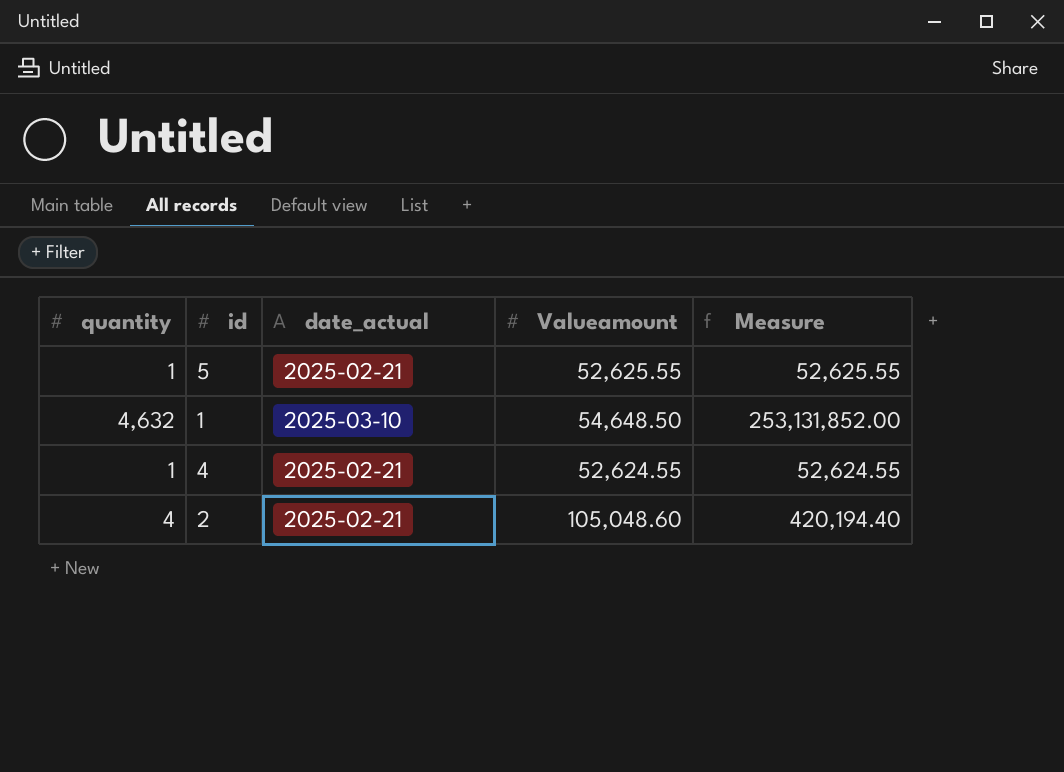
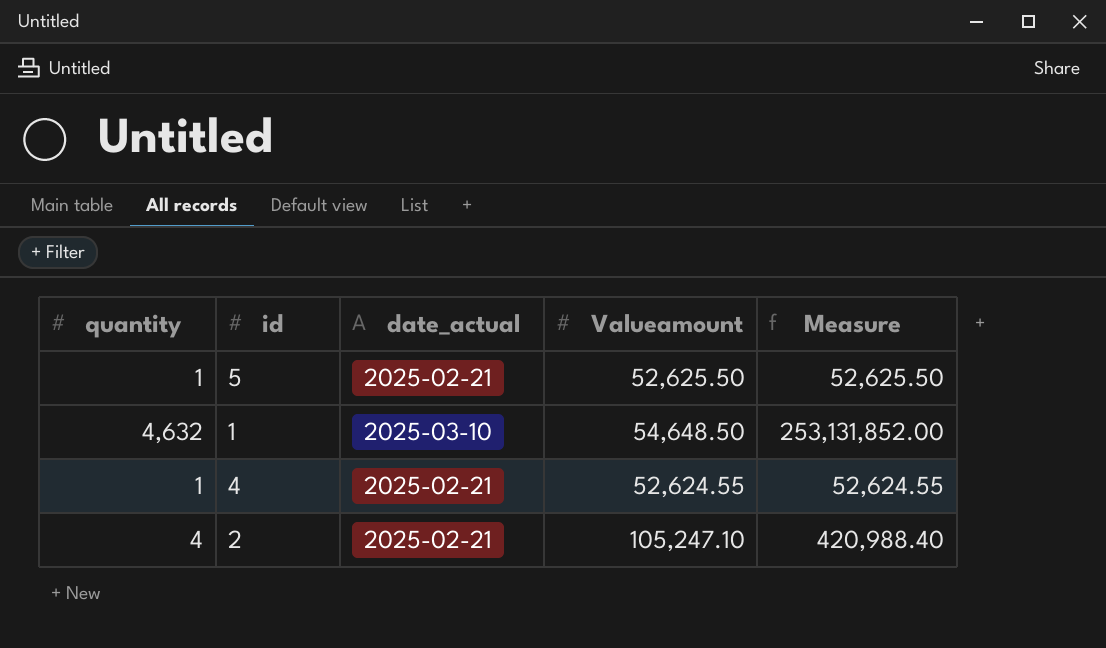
5 | Valueamount: 52,625.55 -> 52,625.50
5 | Measure: 52,625.55 -> 52,625.50
2 | Valueamount: 105,048.60 -> 105,247.10
2 | Measure: 420,194.40 -> 420,988.40

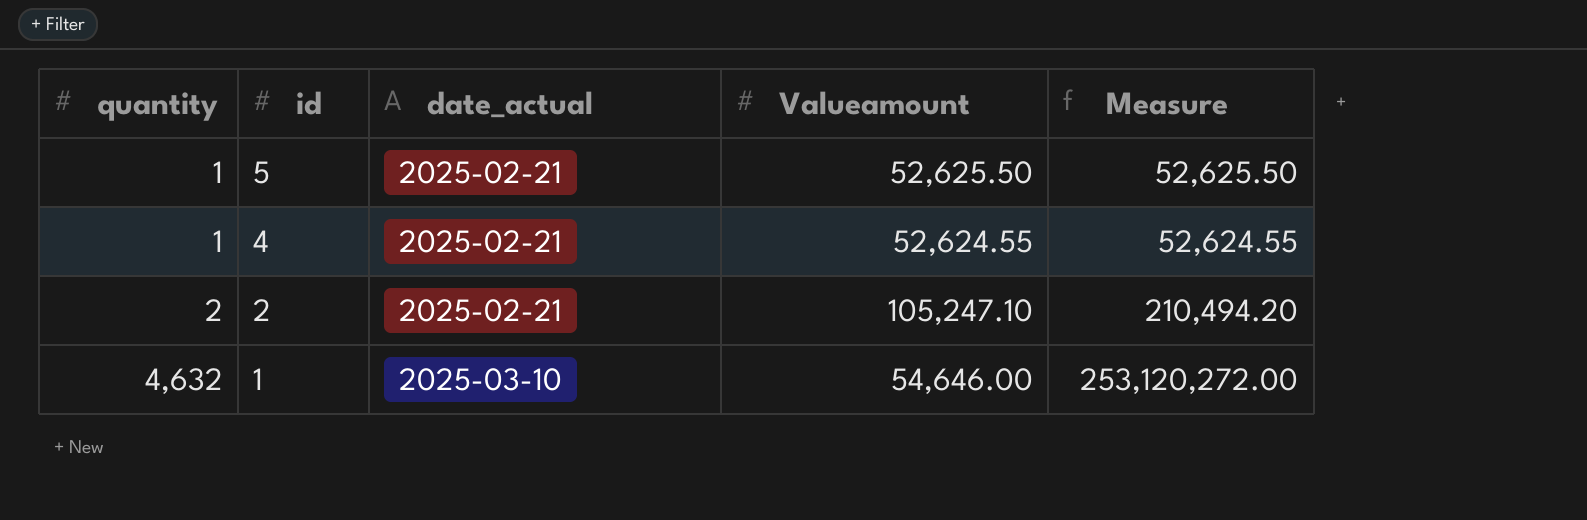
row order: none -> quantity ascending
2 | quantity: 4 -> 2
2 | Measure: 420,988.40 -> 210,494.20
1 | Valueamount: 54,648.50 -> 54,646.00
1 | Measure: 253,131,852.00 -> 253,120,272.00

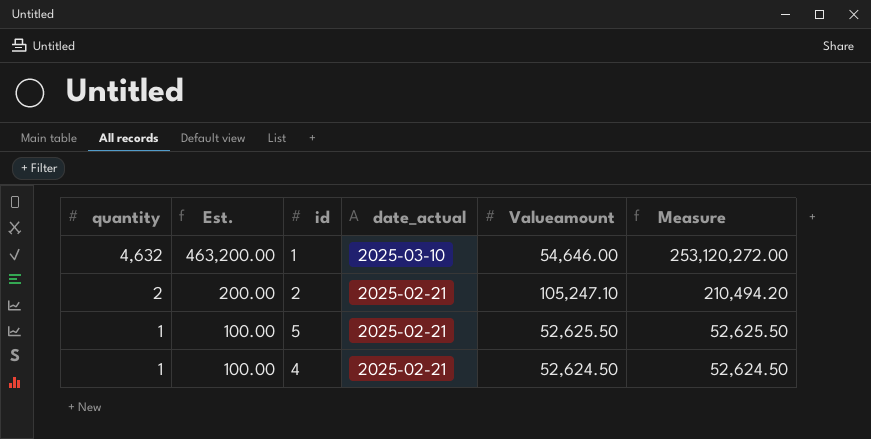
row order: quantity ascending -> quantity descending
column Est. | formula: none -> [quantity] * 100
4 | Valueamount: 52,624.55 -> 52,624.50
4 | Measure: 52,624.55 -> 52,624.50

